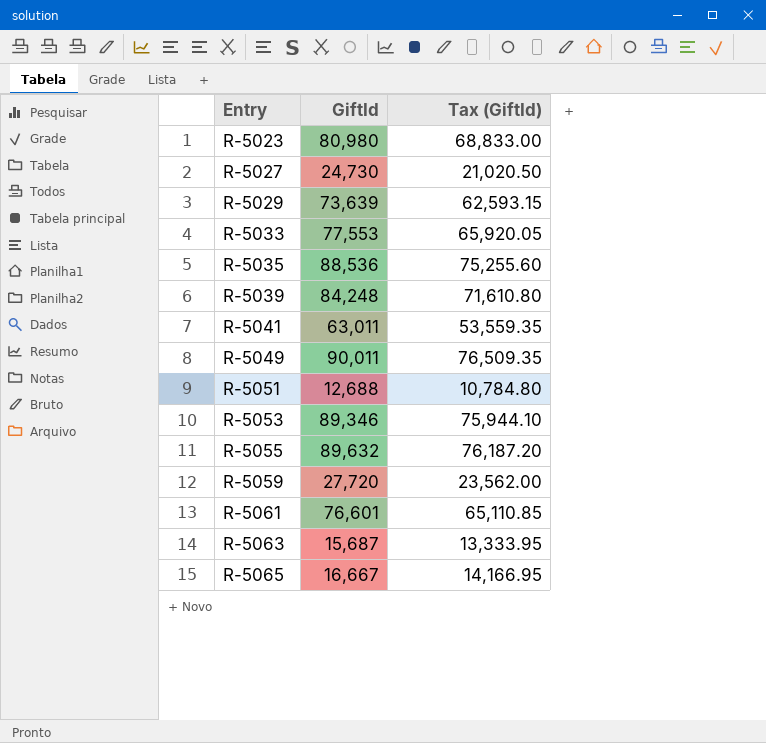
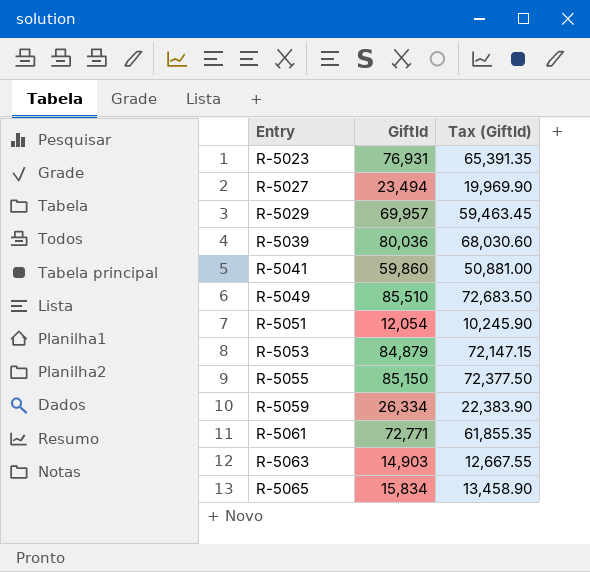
row R-5033: 77,553 | 65,920.05 -> none
row R-5035: 88,536 | 75,255.60 -> none
R-5023 | GiftId: 80,980 -> 76,931
R-5023 | Tax (GiftId): 68,833.00 -> 65,391.35
R-5027 | GiftId: 24,730 -> 23,494
R-5027 | Tax (GiftId): 21,020.50 -> 19,969.90
R-5029 | GiftId: 73,639 -> 69,957
R-5029 | Tax (GiftId): 62,593.15 -> 59,463.45
R-5039 | GiftId: 84,248 -> 80,036
R-5039 | Tax (GiftId): 71,610.80 -> 68,030.60
R-5041 | GiftId: 63,011 -> 59,860
R-5041 | Tax (GiftId): 53,559.35 -> 50,881.00
R-5049 | GiftId: 90,011 -> 85,510
R-5049 | Tax (GiftId): 76,509.35 -> 72,683.50
R-5051 | GiftId: 12,688 -> 12,054
R-5051 | Tax (GiftId): 10,784.80 -> 10,245.90
R-5053 | GiftId: 89,346 -> 84,879
R-5053 | Tax (GiftId): 75,944.10 -> 72,147.15
R-5055 | GiftId: 89,632 -> 85,150
R-5055 | Tax (GiftId): 76,187.20 -> 72,377.50
R-5059 | GiftId: 27,720 -> 26,334
R-5059 | Tax (GiftId): 23,562.00 -> 22,383.90
R-5061 | GiftId: 76,601 -> 72,771
R-5061 | Tax (GiftId): 65,110.85 -> 61,855.35
R-5063 | GiftId: 15,687 -> 14,903
R-5063 | Tax (GiftId): 13,333.95 -> 12,667.55
R-5065 | GiftId: 16,667 -> 15,834
R-5065 | Tax (GiftId): 14,166.95 -> 13,458.90

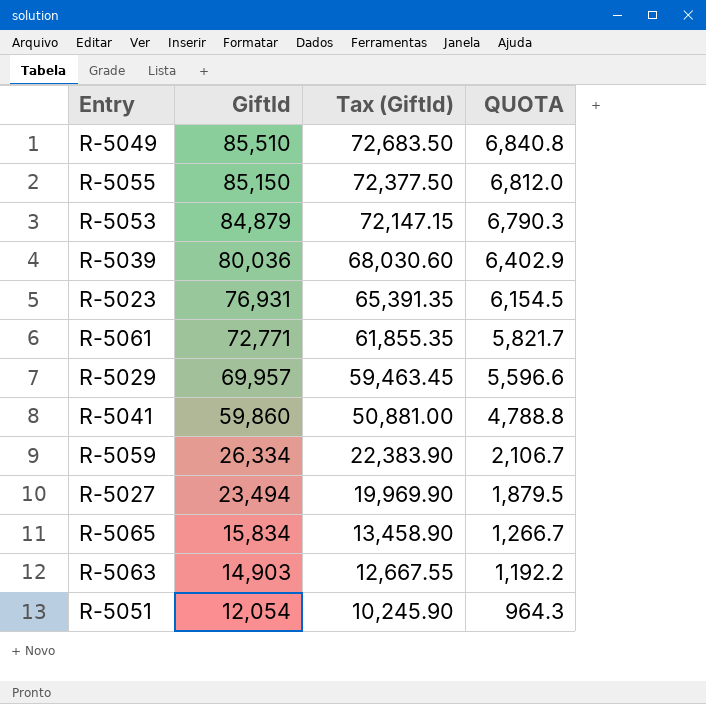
row order: Entry ascending -> GiftId descending
column QUOTA | formula: none -> [GiftId] * 0.08

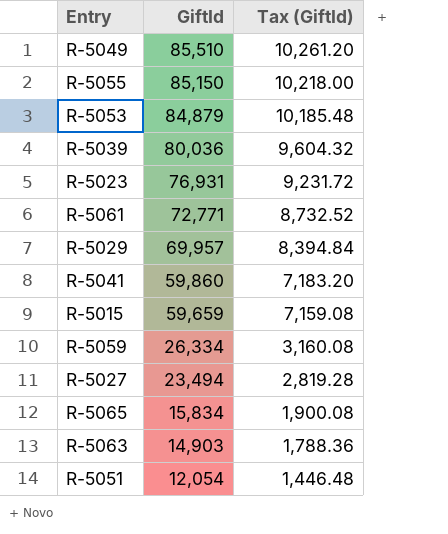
column QUOTA | formula: [GiftId] * 0.08 -> none
column Tax (GiftId) | formula: [GiftId] * 0.85 -> [GiftId] * 0.12
row R-5015: none -> 59,659 | 7,159.08

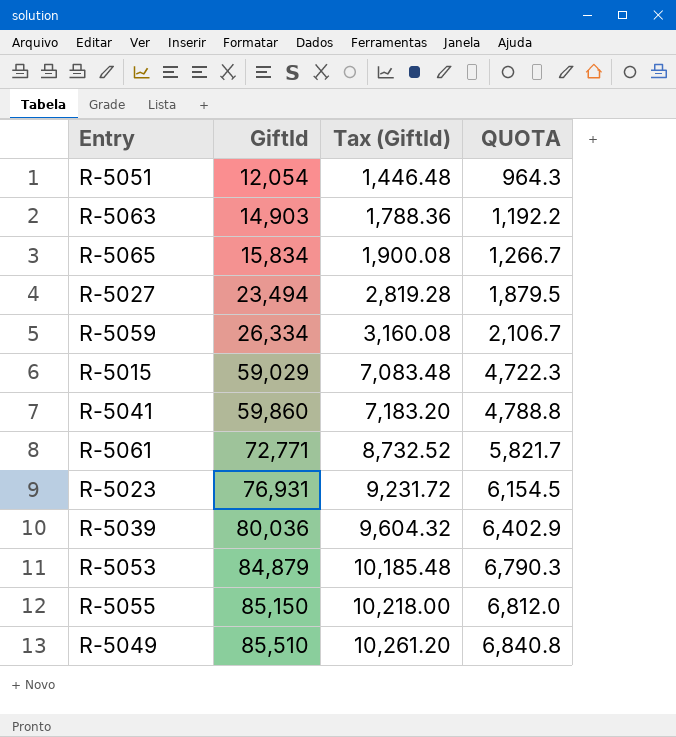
row order: GiftId descending -> GiftId ascending
column QUOTA | formula: none -> [GiftId] * 0.08
row R-5029: 69,957 | 8,394.84 -> none
R-5015 | GiftId: 59,659 -> 59,029
R-5015 | Tax (GiftId): 7,159.08 -> 7,083.48

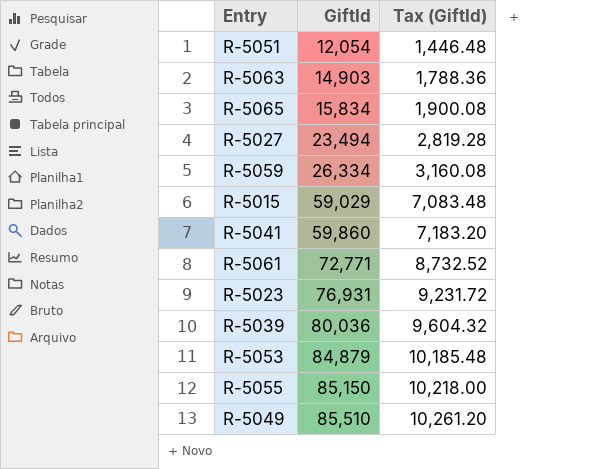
column QUOTA | formula: [GiftId] * 0.08 -> none

